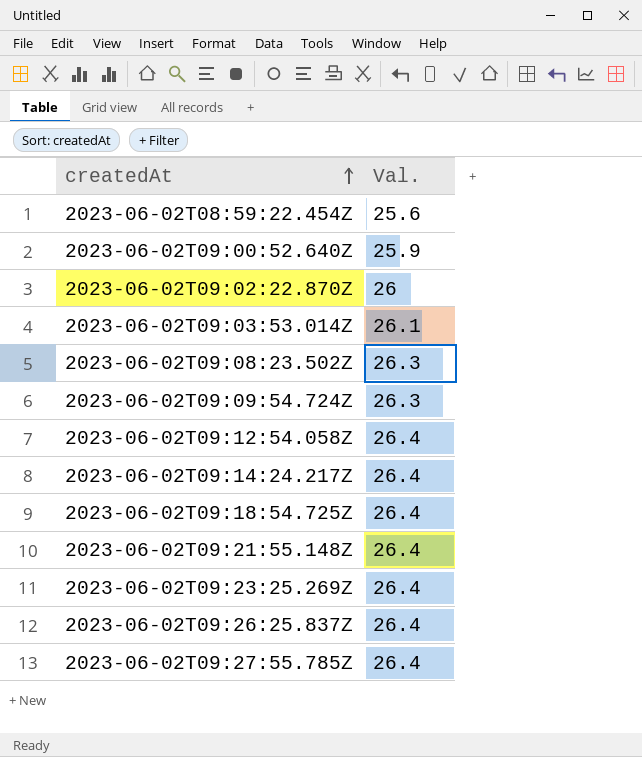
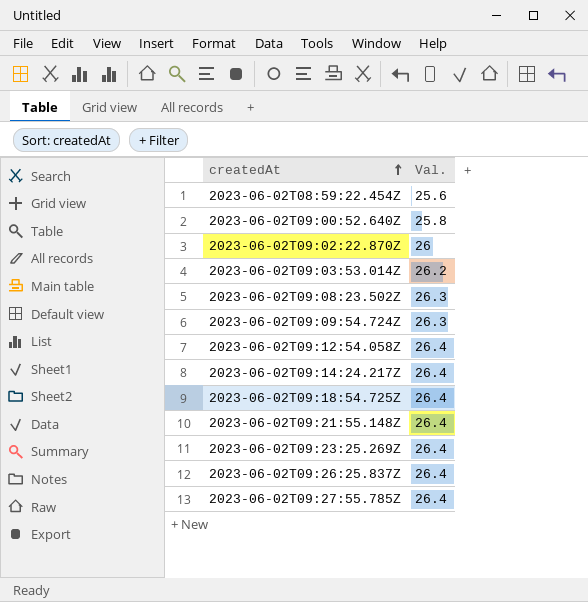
2023-06-02T09:00:52.640Z | Val.: 25.9 -> 25.8
2023-06-02T09:03:53.014Z | Val.: 26.1 -> 26.2

